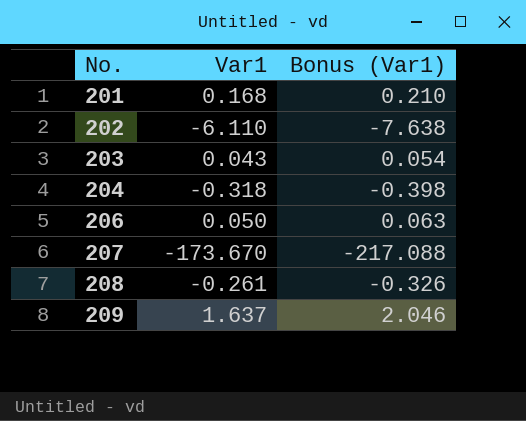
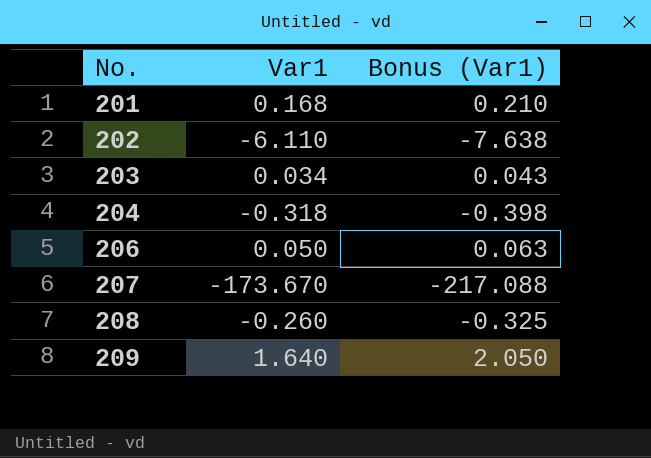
203 | Var1: 0.043 -> 0.034
203 | Bonus (Var1): 0.054 -> 0.043
208 | Var1: -0.261 -> -0.260
208 | Bonus (Var1): -0.326 -> -0.325
209 | Var1: 1.637 -> 1.640
209 | Bonus (Var1): 2.046 -> 2.050

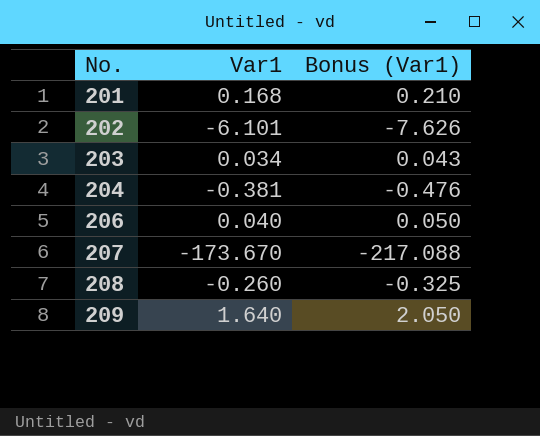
202 | Var1: -6.110 -> -6.101
202 | Bonus (Var1): -7.638 -> -7.626
204 | Var1: -0.318 -> -0.381
204 | Bonus (Var1): -0.398 -> -0.476
206 | Var1: 0.050 -> 0.040
206 | Bonus (Var1): 0.063 -> 0.050

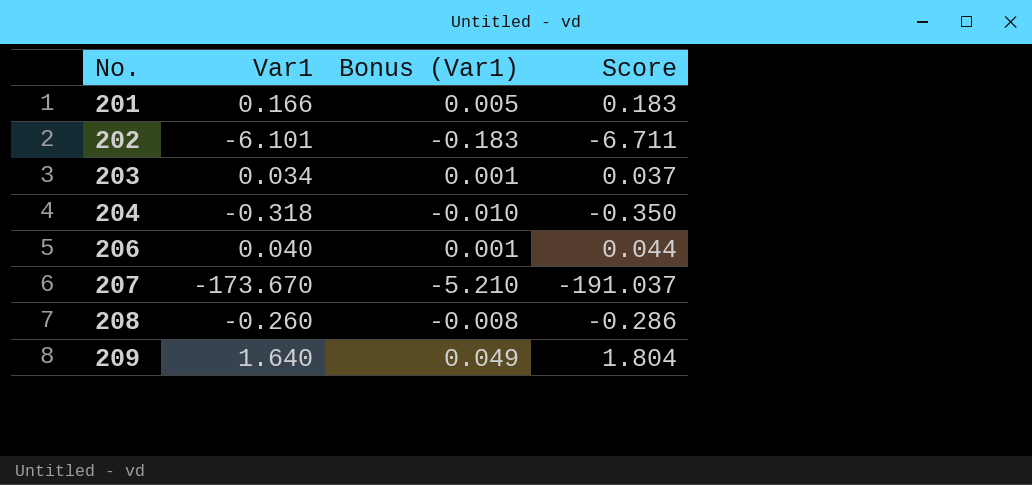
column Bonus (Var1) | formula: [Var1] * 1.25 -> [Var1] * 0.03
column Score | formula: none -> [Var1] * 1.1
201 | Var1: 0.168 -> 0.166
204 | Var1: -0.381 -> -0.318

